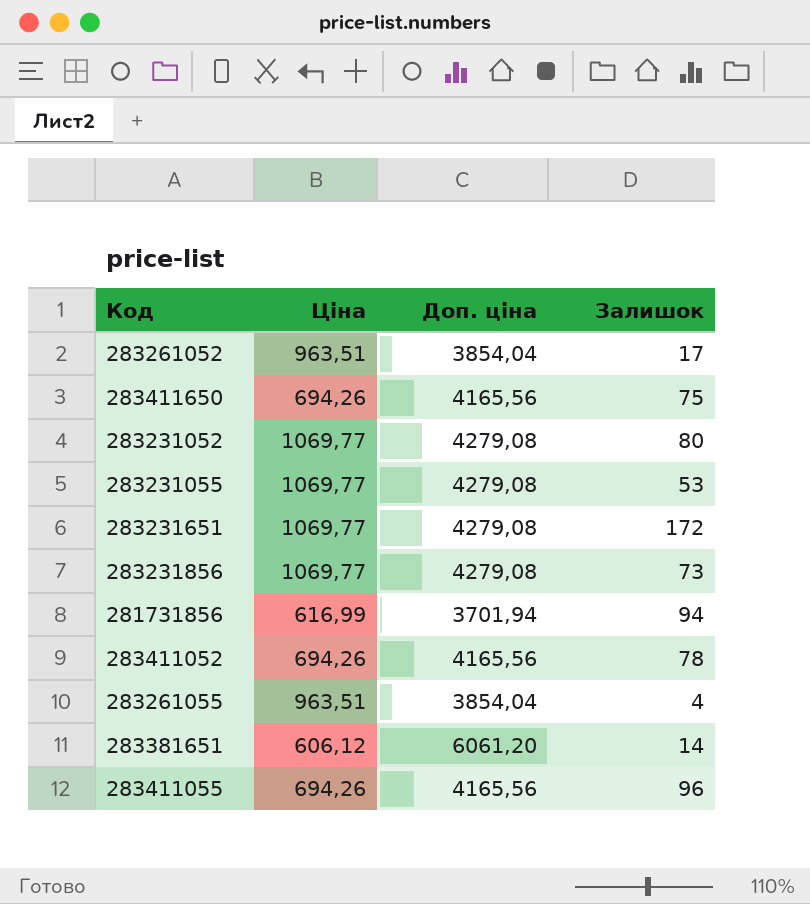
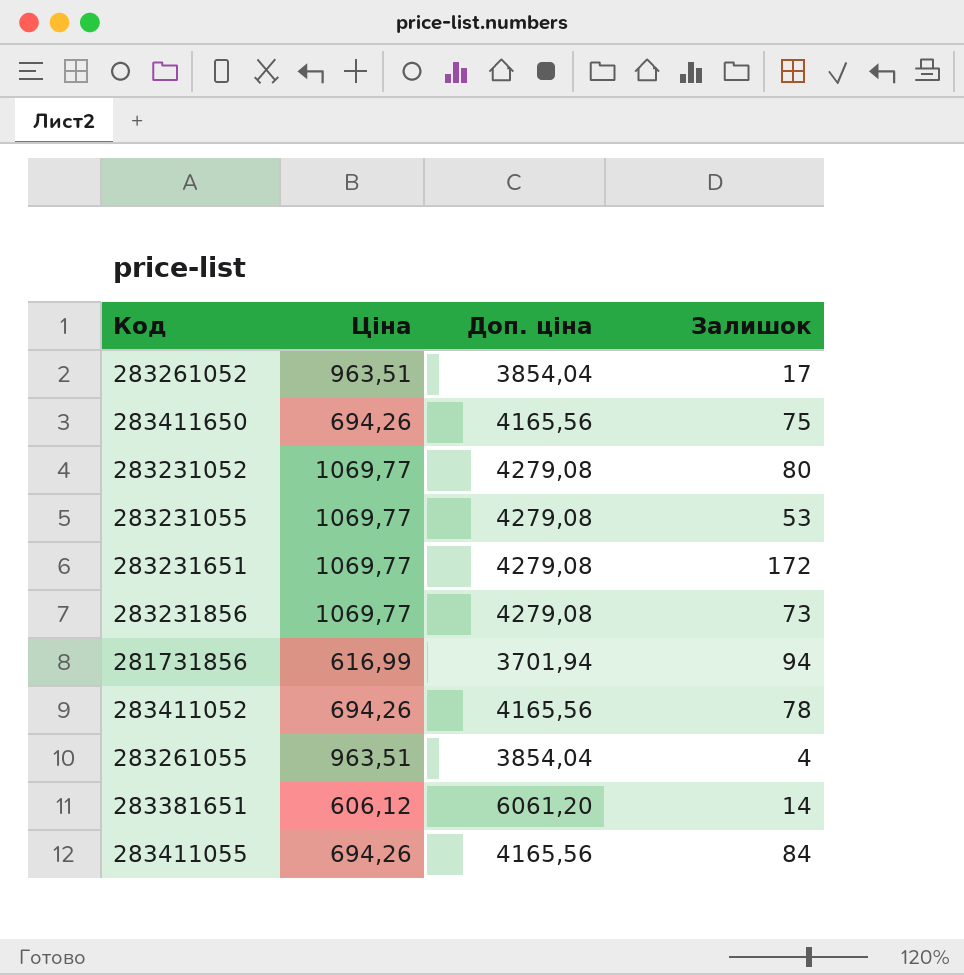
283411055 | Залишок: 96 -> 84

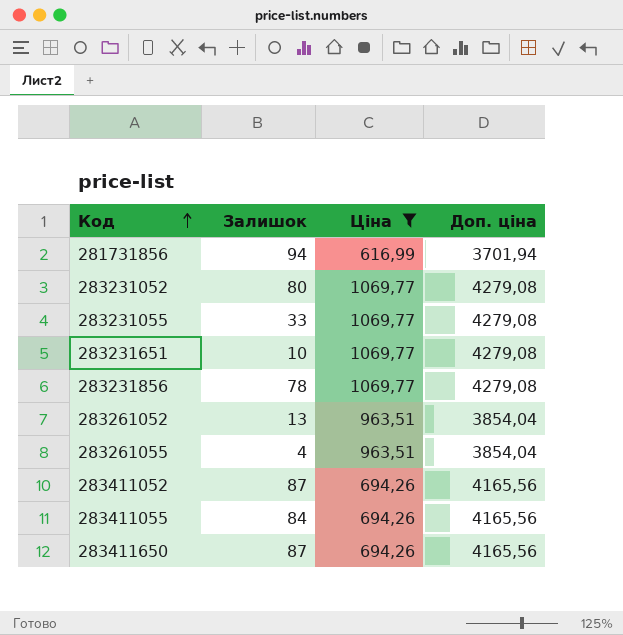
filter: none -> Ціна != 606,12
row order: none -> Код ascending
column Залишок | position: 4 -> 2
283231055 | Залишок: 53 -> 33
283231651 | Залишок: 172 -> 10
283231856 | Залишок: 73 -> 78
283261052 | Залишок: 17 -> 13
283411052 | Залишок: 78 -> 87
283411650 | Залишок: 75 -> 87

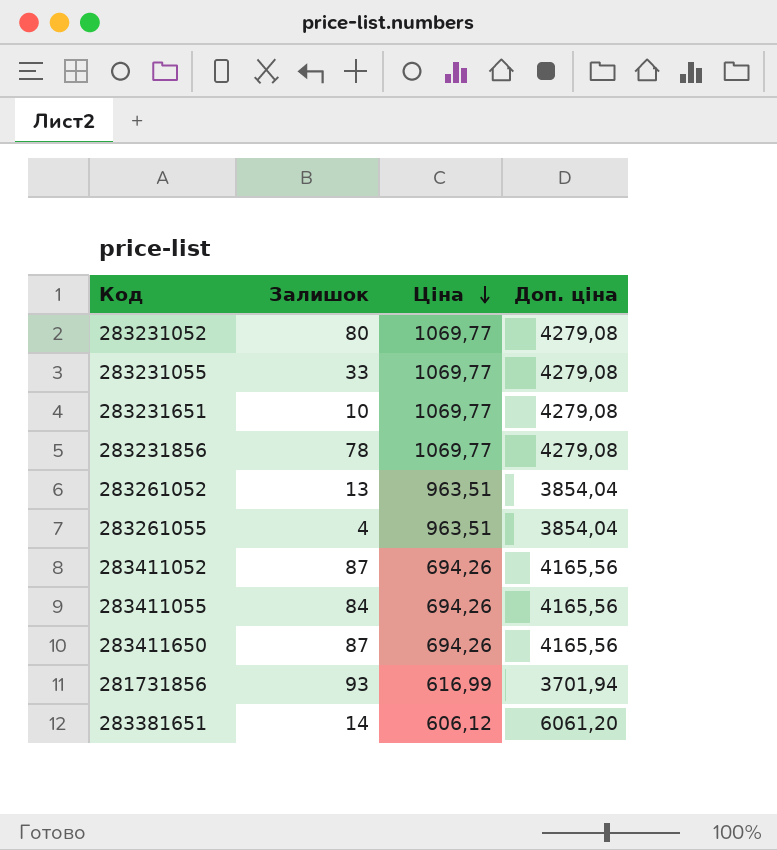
filter: Ціна != 606,12 -> none
row order: Код ascending -> Ціна descending
281731856 | Залишок: 94 -> 93

